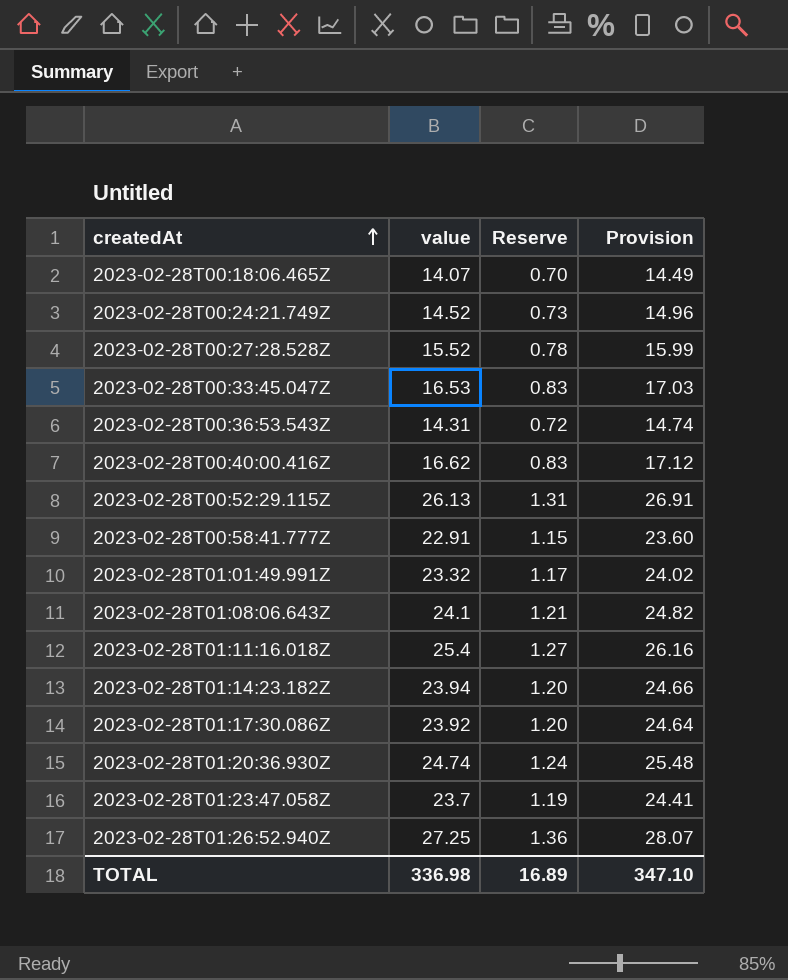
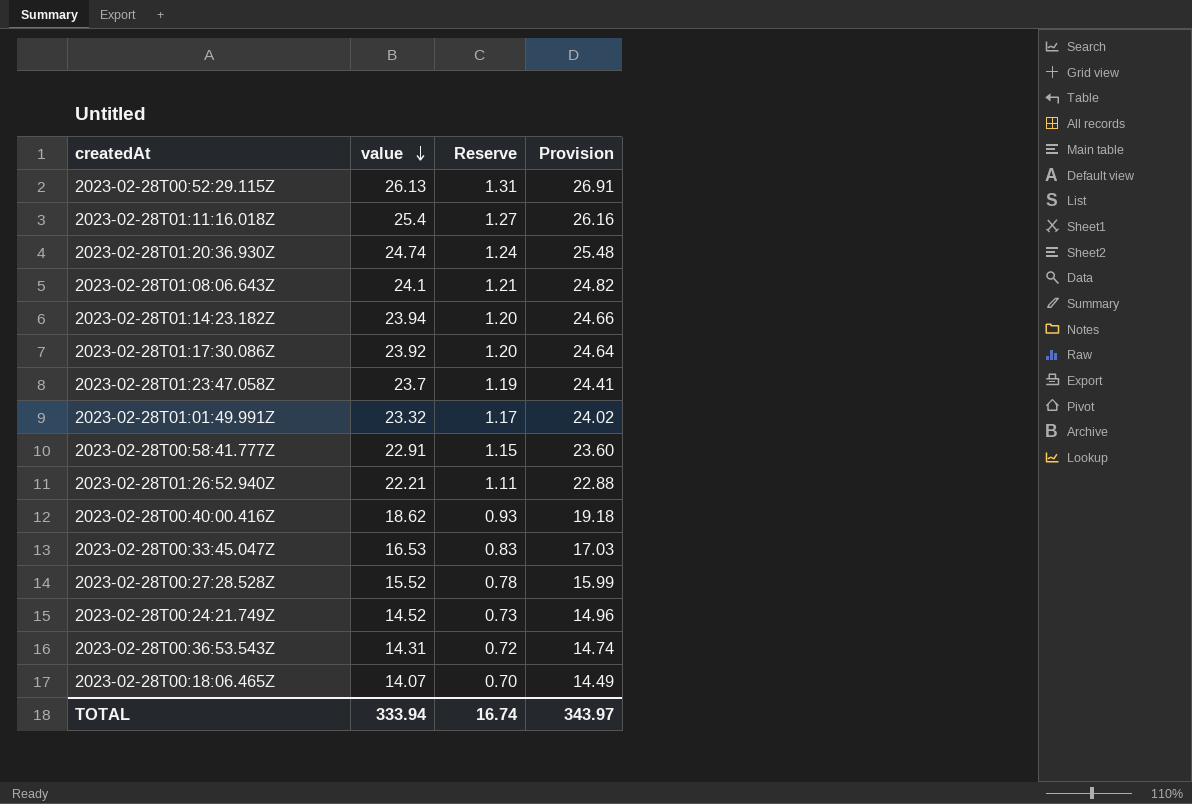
row order: createdAt ascending -> value descending
2023-02-28T01:26:52.940Z | value: 27.25 -> 22.21
2023-02-28T01:26:52.940Z | Reserve: 1.36 -> 1.11
2023-02-28T01:26:52.940Z | Provision: 28.07 -> 22.88
2023-02-28T00:40:00.416Z | value: 16.62 -> 18.62
2023-02-28T00:40:00.416Z | Reserve: 0.83 -> 0.93
2023-02-28T00:40:00.416Z | Provision: 17.12 -> 19.18
TOTAL | value: 336.98 -> 333.94
TOTAL | Reserve: 16.89 -> 16.74
TOTAL | Provision: 347.10 -> 343.97

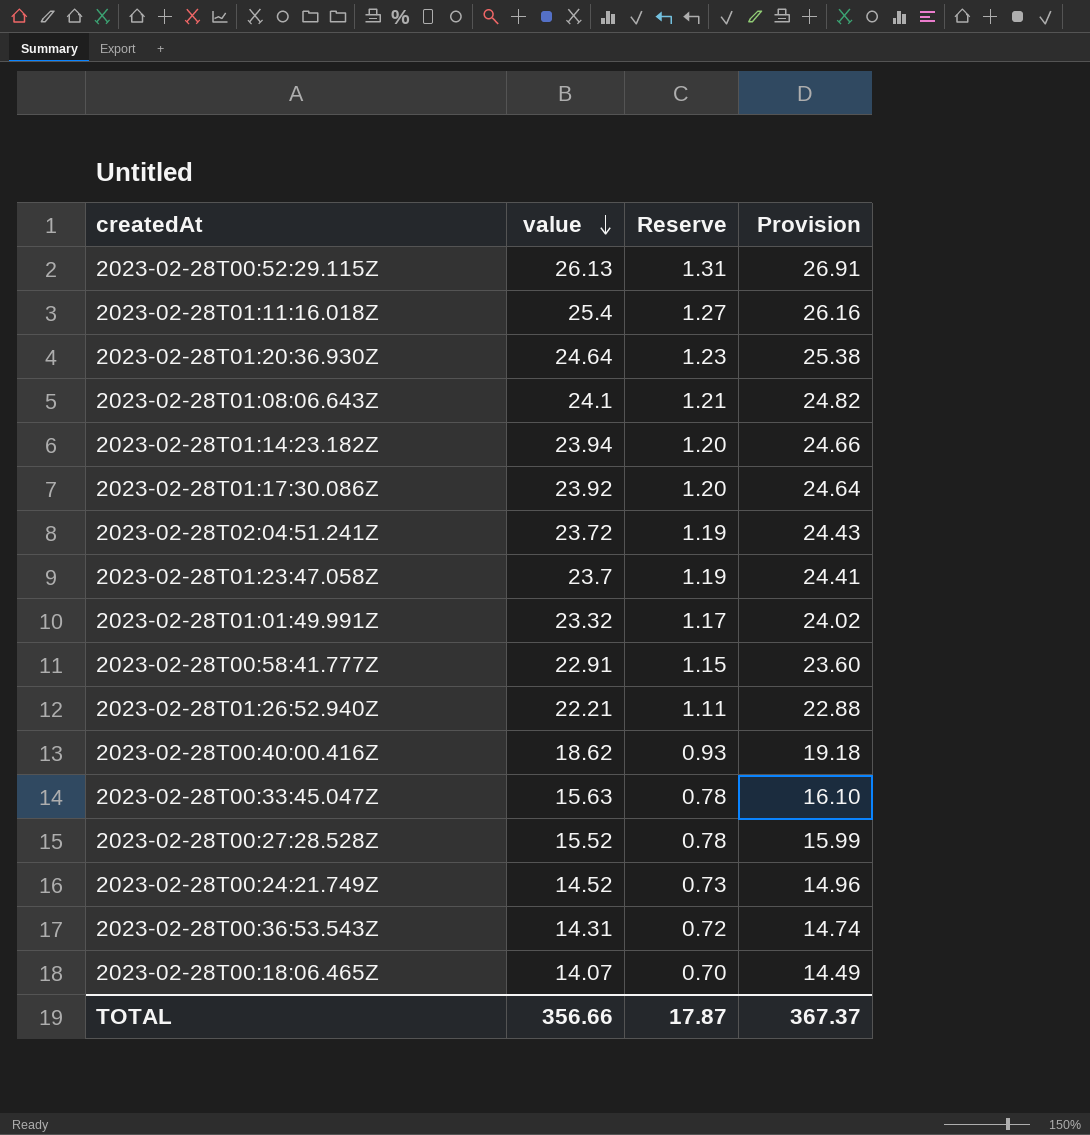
2023-02-28T01:20:36.930Z | value: 24.74 -> 24.64
2023-02-28T01:20:36.930Z | Reserve: 1.24 -> 1.23
2023-02-28T01:20:36.930Z | Provision: 25.48 -> 25.38
row 2023-02-28T02:04:51.241Z: none -> 23.72 | 1.19 | 24.43
2023-02-28T00:33:45.047Z | value: 16.53 -> 15.63
2023-02-28T00:33:45.047Z | Reserve: 0.83 -> 0.78
2023-02-28T00:33:45.047Z | Provision: 17.03 -> 16.10
TOTAL | value: 333.94 -> 356.66
TOTAL | Reserve: 16.74 -> 17.87
TOTAL | Provision: 343.97 -> 367.37

